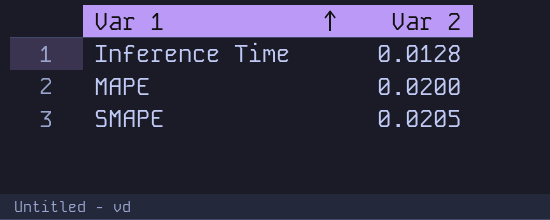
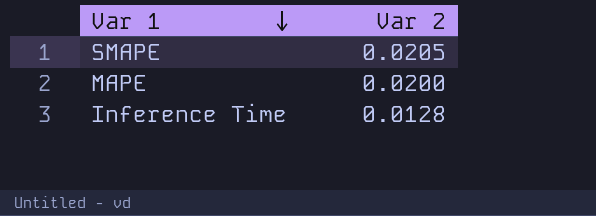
row order: Var 1 ascending -> Var 1 descending

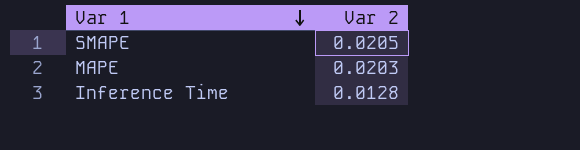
MAPE | Var 2: 0.0200 -> 0.0203

